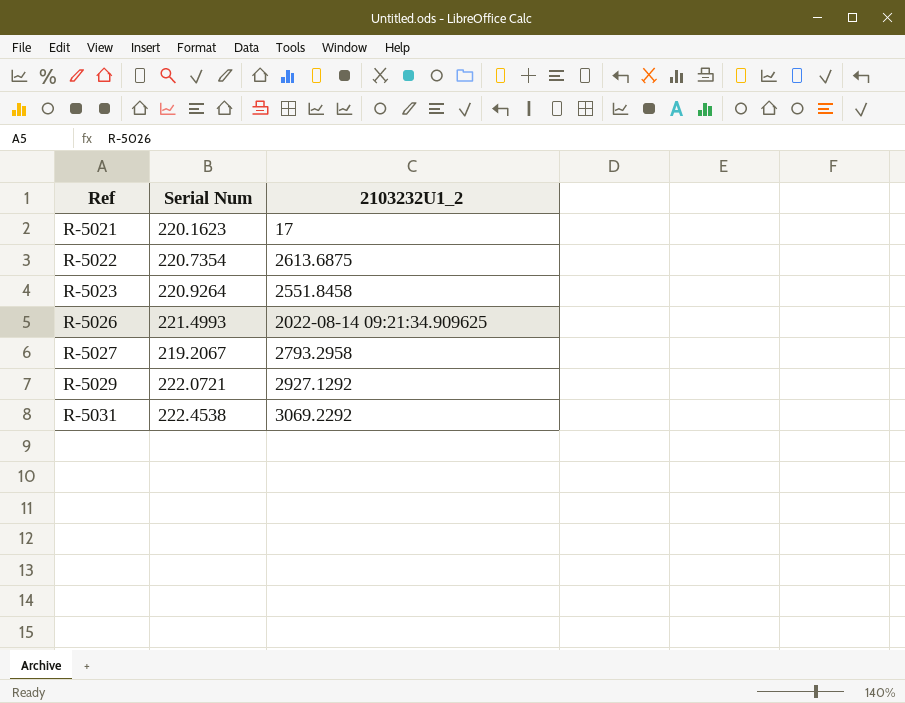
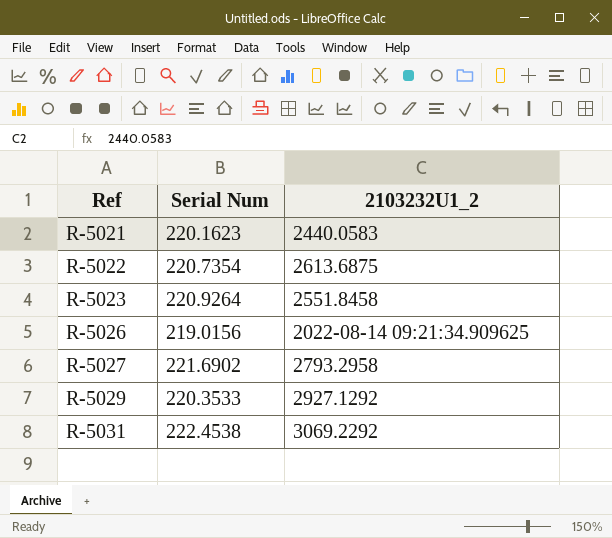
R-5021 | 2103232U1_2: 17 -> 2440.0583
R-5026 | Serial Num: 221.4993 -> 219.0156
R-5027 | Serial Num: 219.2067 -> 221.6902
R-5029 | Serial Num: 222.0721 -> 220.3533

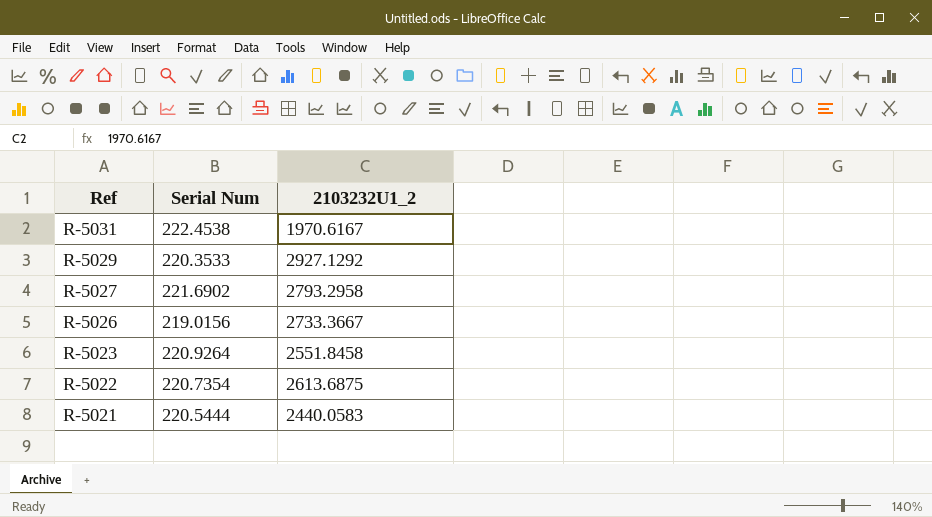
row order: Ref ascending -> Ref descending
R-5031 | 2103232U1_2: 3069.2292 -> 1970.6167
R-5026 | 2103232U1_2: 2022-08-14 09:21:34.909625 -> 2733.3667
R-5021 | Serial Num: 220.1623 -> 220.5444

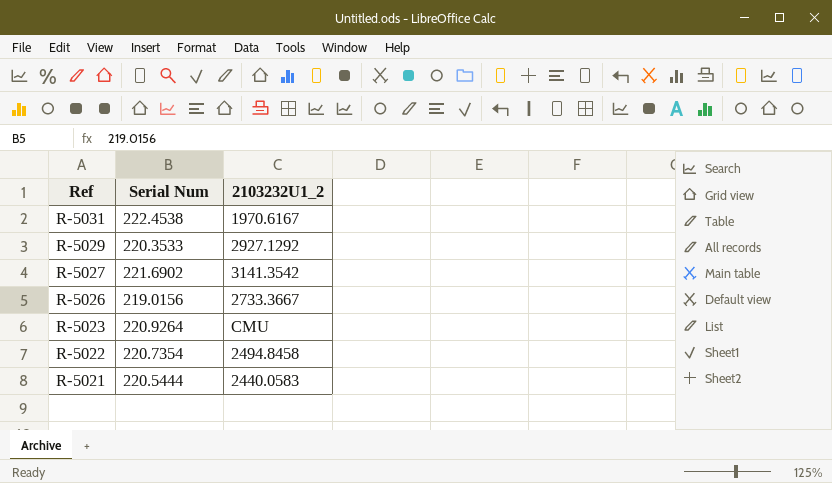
R-5027 | 2103232U1_2: 2793.2958 -> 3141.3542
R-5023 | 2103232U1_2: 2551.8458 -> CMU
R-5022 | 2103232U1_2: 2613.6875 -> 2494.8458

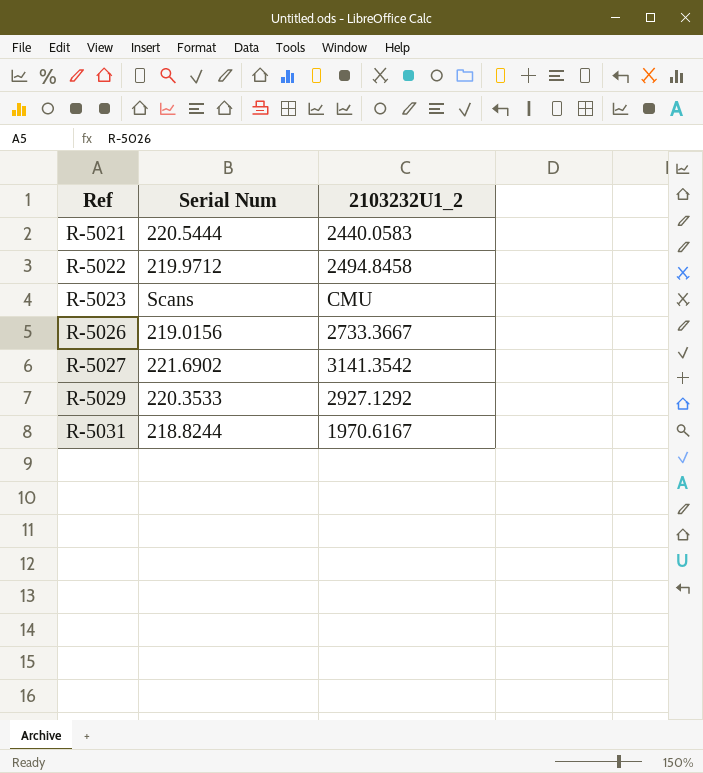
row order: Ref descending -> Ref ascending
R-5022 | Serial Num: 220.7354 -> 219.9712
R-5023 | Serial Num: 220.9264 -> Scans
R-5031 | Serial Num: 222.4538 -> 218.8244

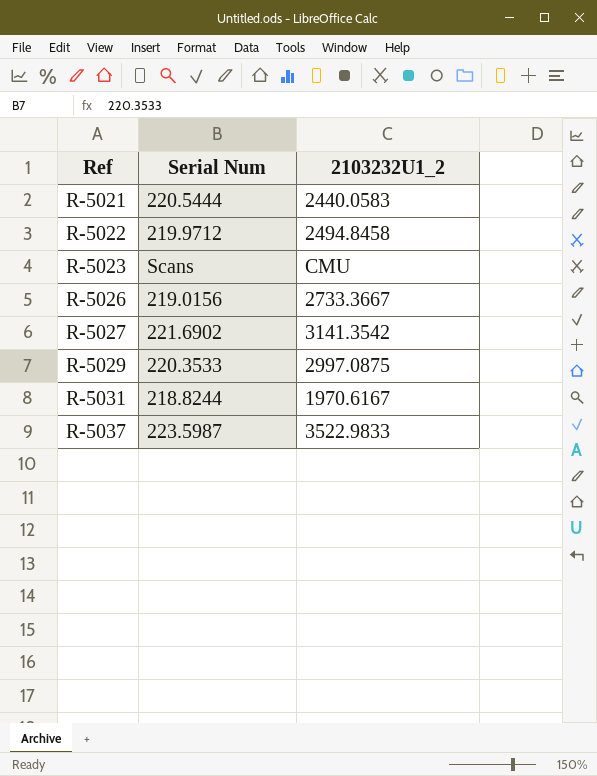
R-5029 | 2103232U1_2: 2927.1292 -> 2997.0875
row R-5037: none -> 223.5987 | 3522.9833

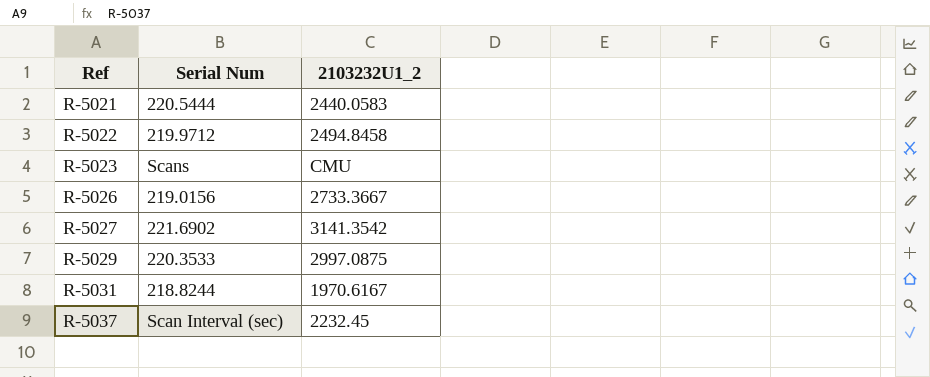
R-5037 | Serial Num: 223.5987 -> Scan Interval (sec)
R-5037 | 2103232U1_2: 3522.9833 -> 2232.45

